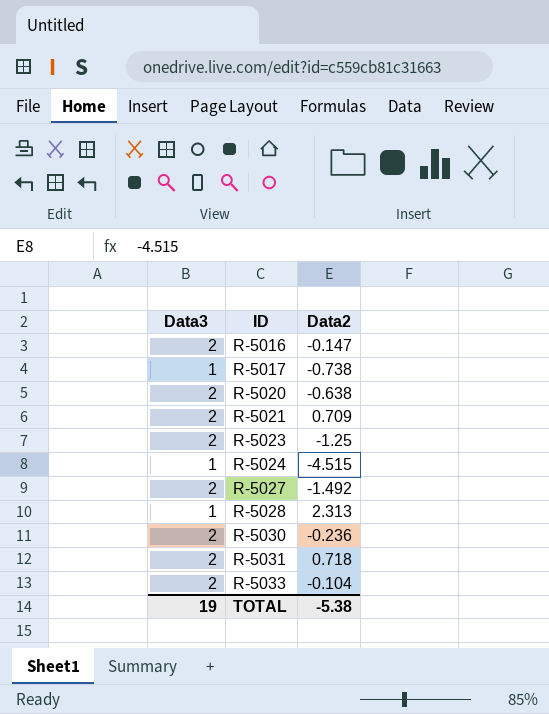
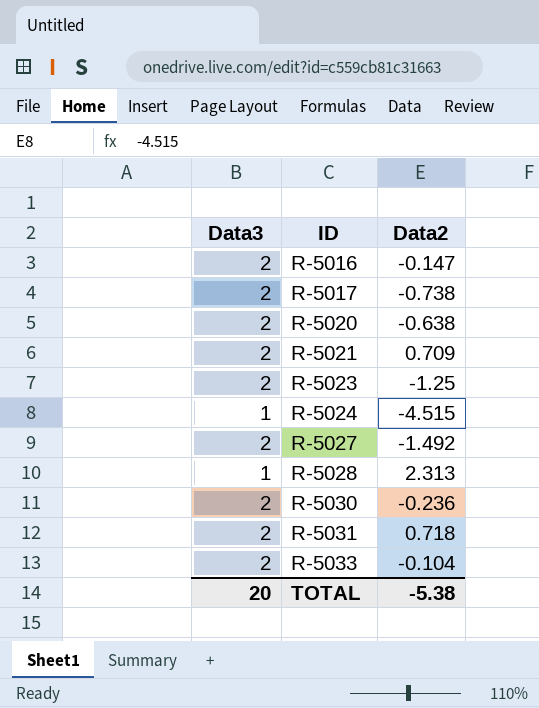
R-5017 | Data3: 1 -> 2
TOTAL | Data3: 19 -> 20

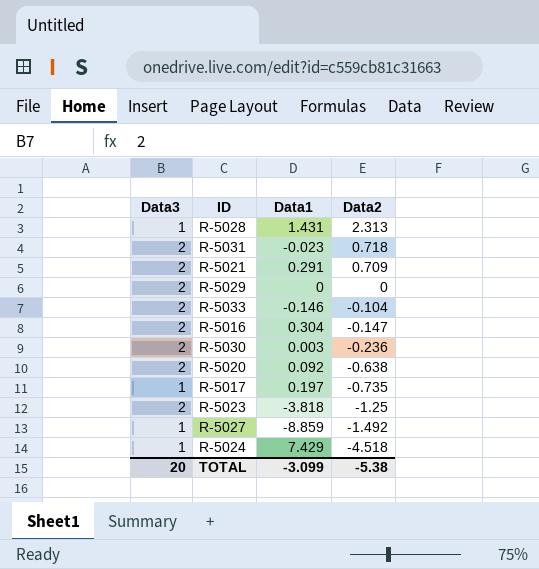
row order: ID ascending -> Data2 descending
column Data1 | position: none -> 3
row R-5029: none -> 2 | 0 | 0
R-5017 | Data3: 2 -> 1
R-5017 | Data2: -0.738 -> -0.735
R-5027 | Data3: 2 -> 1
R-5024 | Data2: -4.515 -> -4.518

